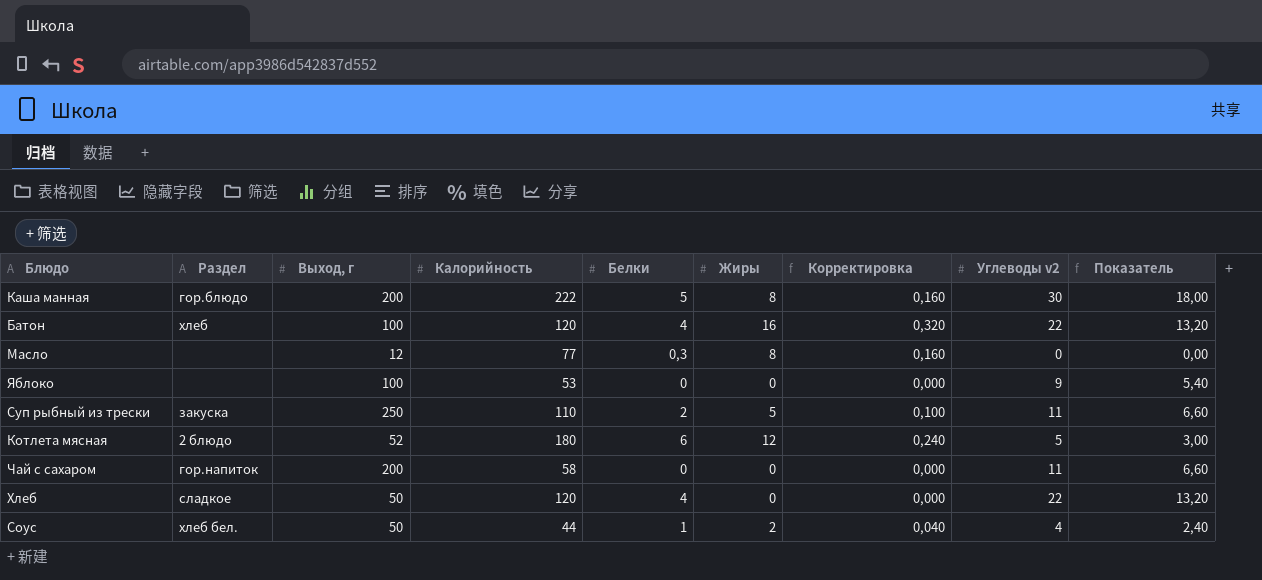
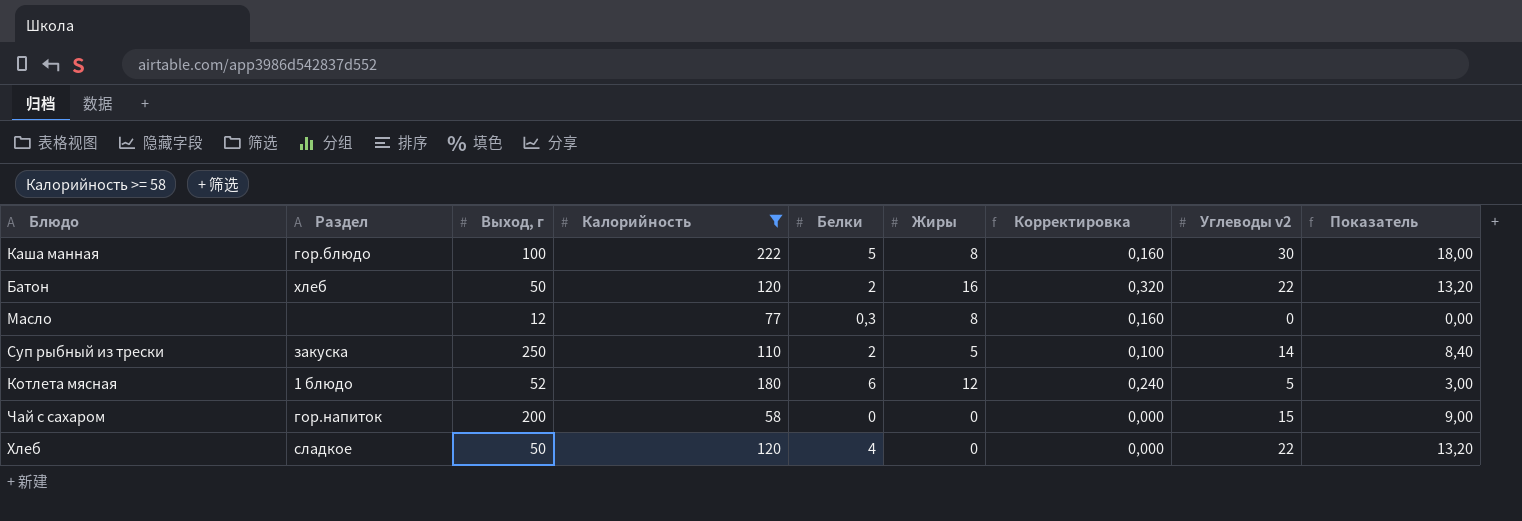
filter: none -> Калорийность >= 58
Каша манная | Выход, г: 200 -> 100
Батон | Выход, г: 100 -> 50
Батон | Белки: 4 -> 2
Суп рыбный из трески | Углеводы v2: 11 -> 14
Суп рыбный из трески | Показатель: 6,60 -> 8,40
Котлета мясная | Раздел: 2 блюдо -> 1 блюдо
Чай с сахаром | Углеводы v2: 11 -> 15
Чай с сахаром | Показатель: 6,60 -> 9,00

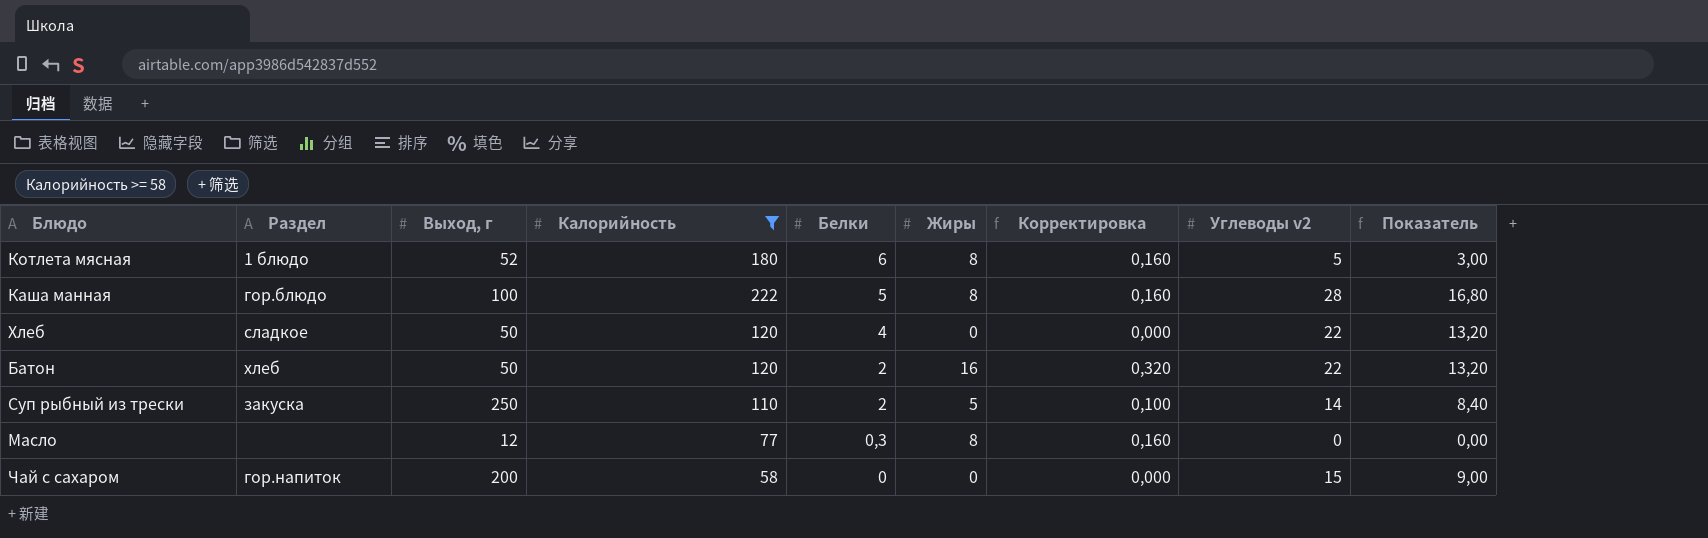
row order: none -> Белки descending
Котлета мясная | Жиры: 12 -> 8
Котлета мясная | Корректировка: 0,240 -> 0,160
Каша манная | Углеводы v2: 30 -> 28
Каша манная | Показатель: 18,00 -> 16,80

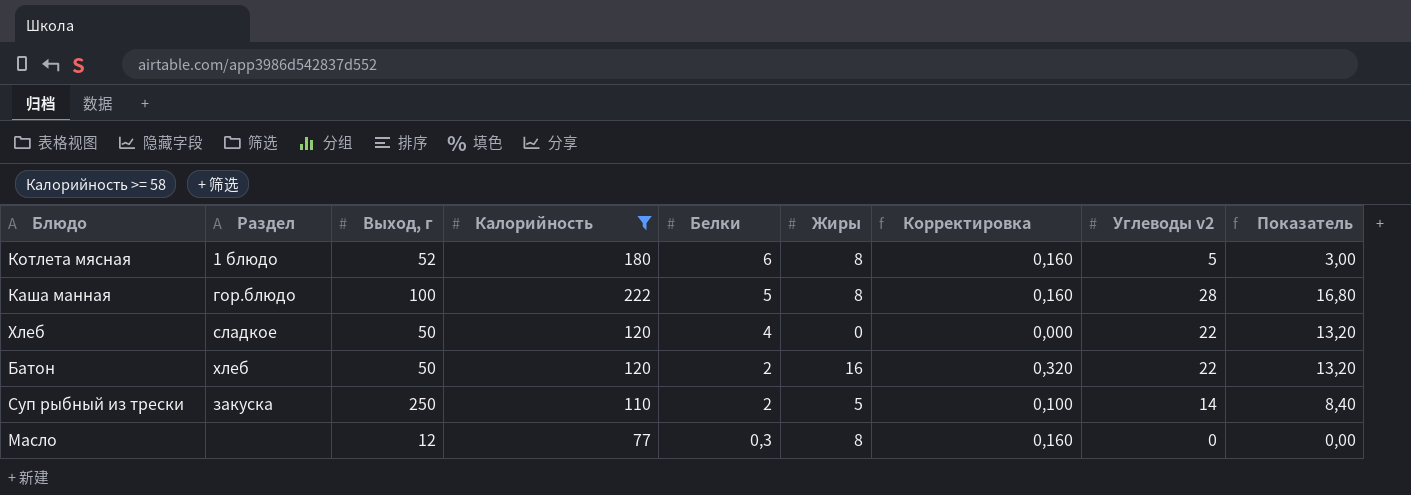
row Чай с сахаром: гор.напиток | 200 | 58 | 0 | 0 | 0,000 | 15 | 9,00 -> none

